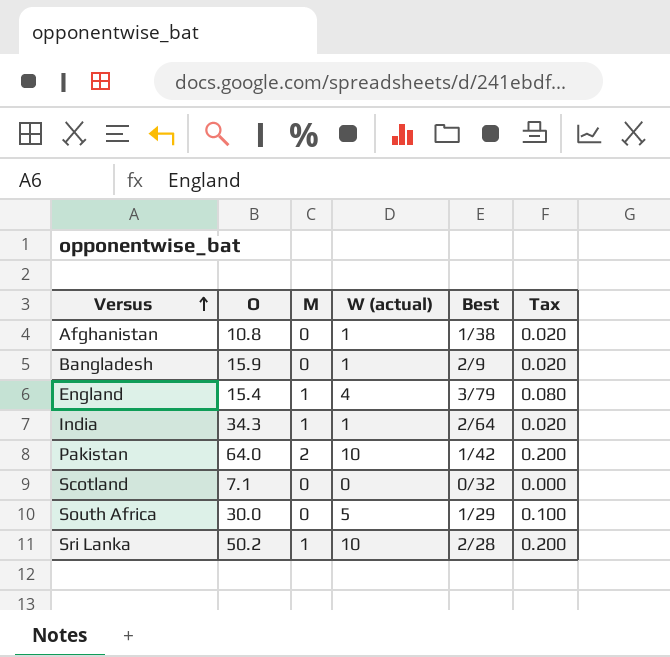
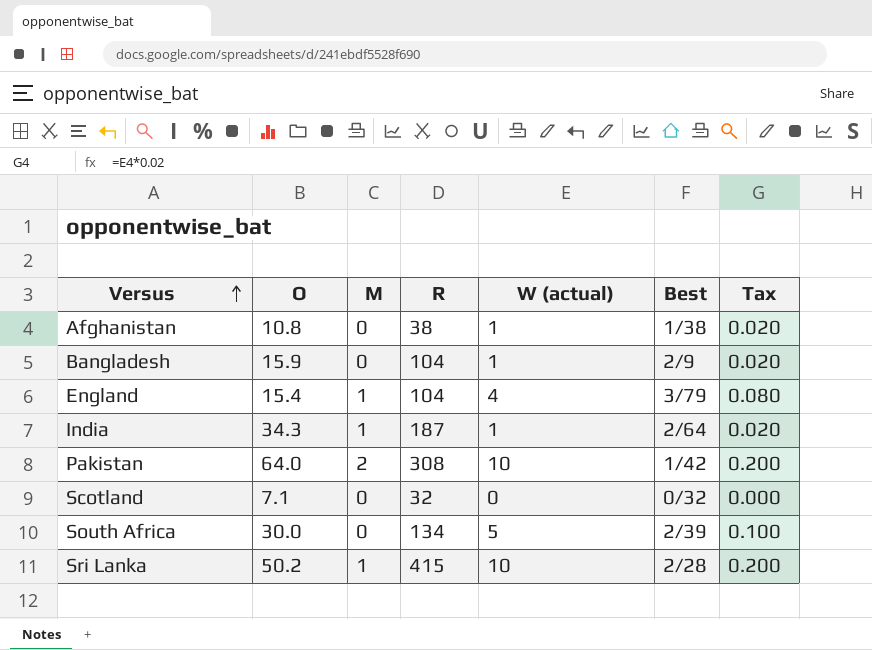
column R | position: none -> 4
South Africa | Best: 1/29 -> 2/39

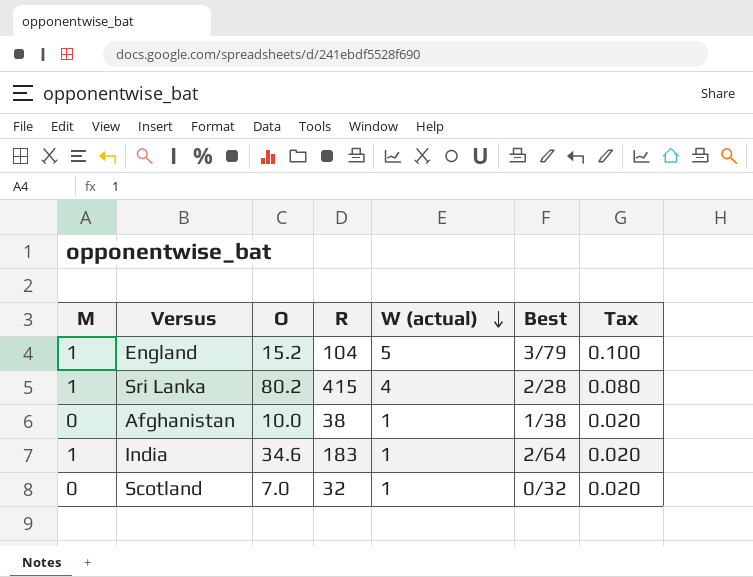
row order: Versus ascending -> W (actual) descending
column M | position: 3 -> 1
row Bangladesh: 15.9 | 0 | 104 | 1 | 2/9 | 0.020 -> none
row Pakistan: 64.0 | 2 | 308 | 10 | 1/42 | 0.200 -> none
row South Africa: 30.0 | 0 | 134 | 5 | 2/39 | 0.100 -> none
England | O: 15.4 -> 15.2
England | W (actual): 4 -> 5
England | Tax: 0.080 -> 0.100
Sri Lanka | O: 50.2 -> 80.2
Sri Lanka | W (actual): 10 -> 4
Sri Lanka | Tax: 0.200 -> 0.080
Afghanistan | O: 10.8 -> 10.0
India | O: 34.3 -> 34.6
India | R: 187 -> 183
Scotland | O: 7.1 -> 7.0
Scotland | W (actual): 0 -> 1
Scotland | Tax: 0.000 -> 0.020

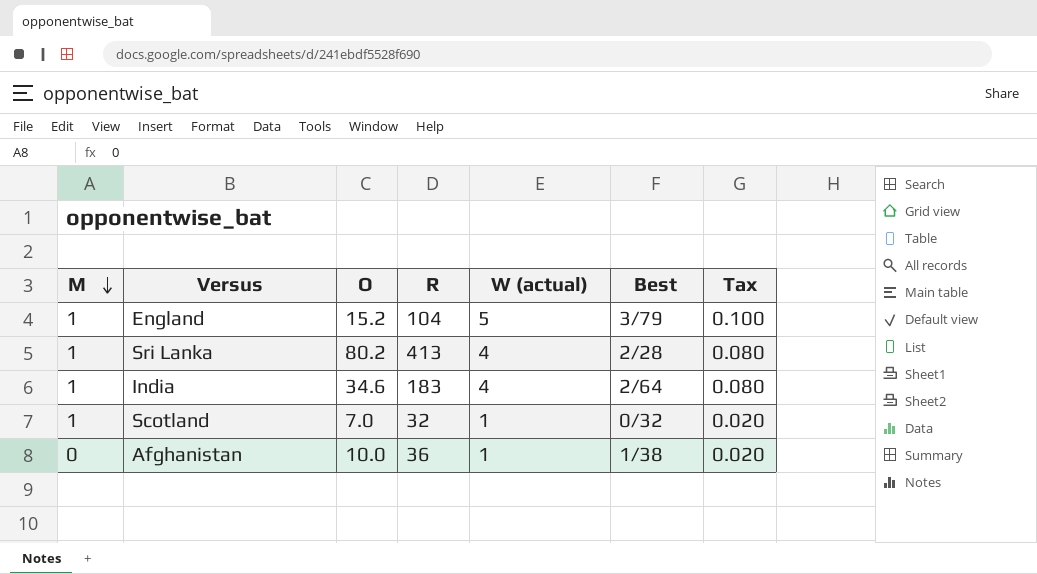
row order: W (actual) descending -> M descending
Sri Lanka | R: 415 -> 413
India | W (actual): 1 -> 4
India | Tax: 0.020 -> 0.080
Scotland | M: 0 -> 1
Afghanistan | R: 38 -> 36

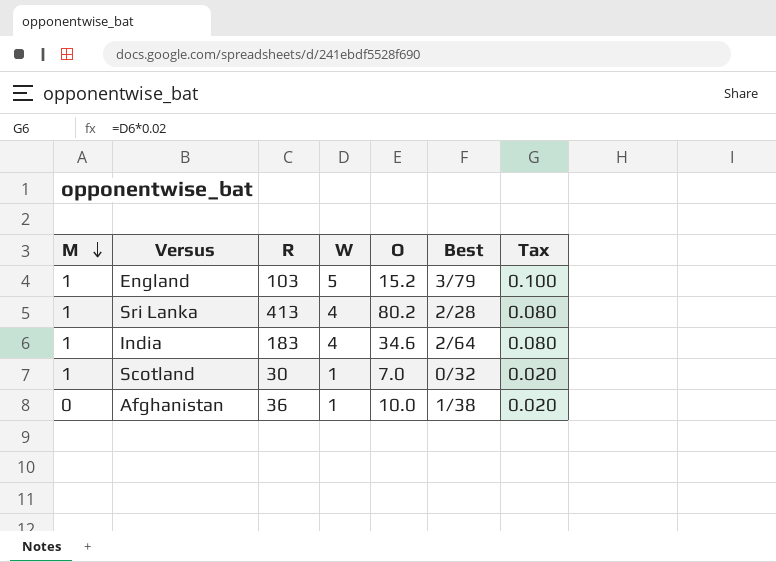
column name: W (actual) -> W
column O | position: 3 -> 5
England | R: 104 -> 103
Scotland | R: 32 -> 30

